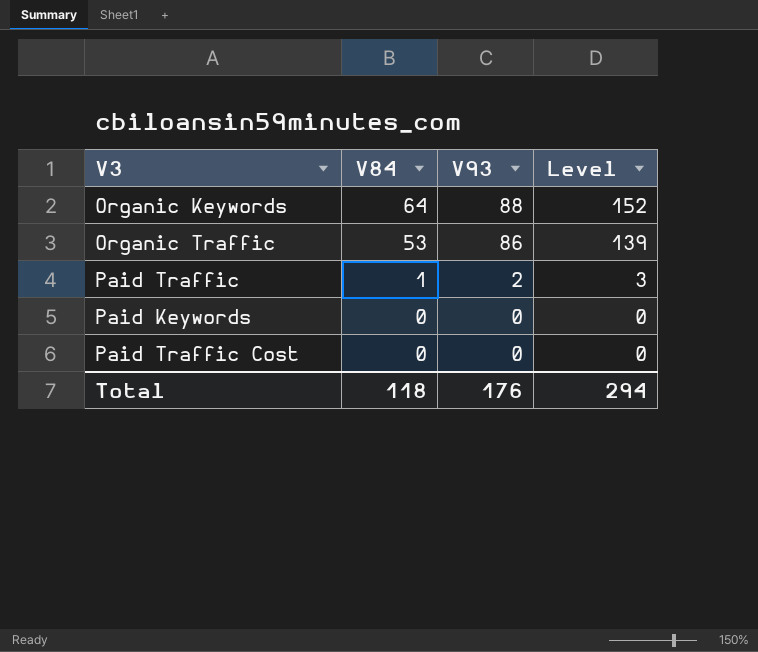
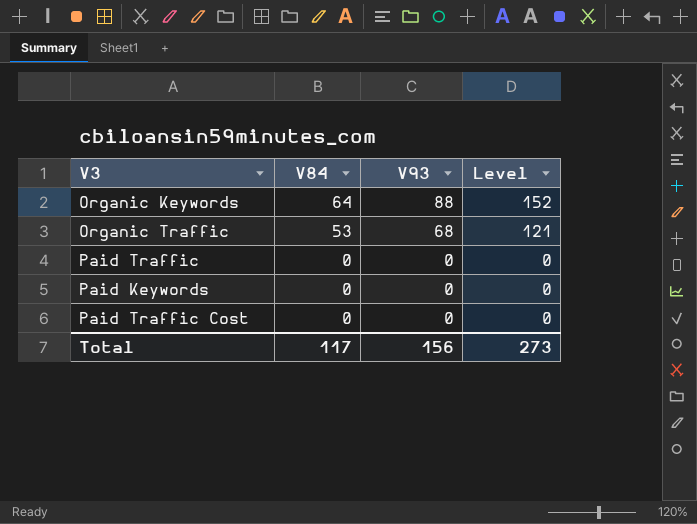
Organic Traffic | V93: 86 -> 68
Organic Traffic | Level: 139 -> 121
Paid Traffic | V84: 1 -> 0
Paid Traffic | V93: 2 -> 0
Paid Traffic | Level: 3 -> 0
Total | V84: 118 -> 117
Total | V93: 176 -> 156
Total | Level: 294 -> 273

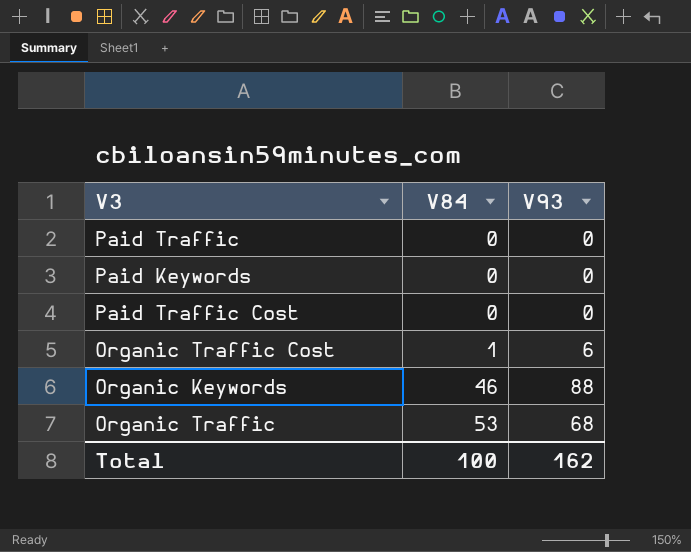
row order: V84 descending -> V84 ascending
column Level | formula: [V84] + [V93] -> none
row Organic Traffic Cost: none -> 1 | 6
Organic Keywords | V84: 64 -> 46
Total | V84: 117 -> 100
Total | V93: 156 -> 162

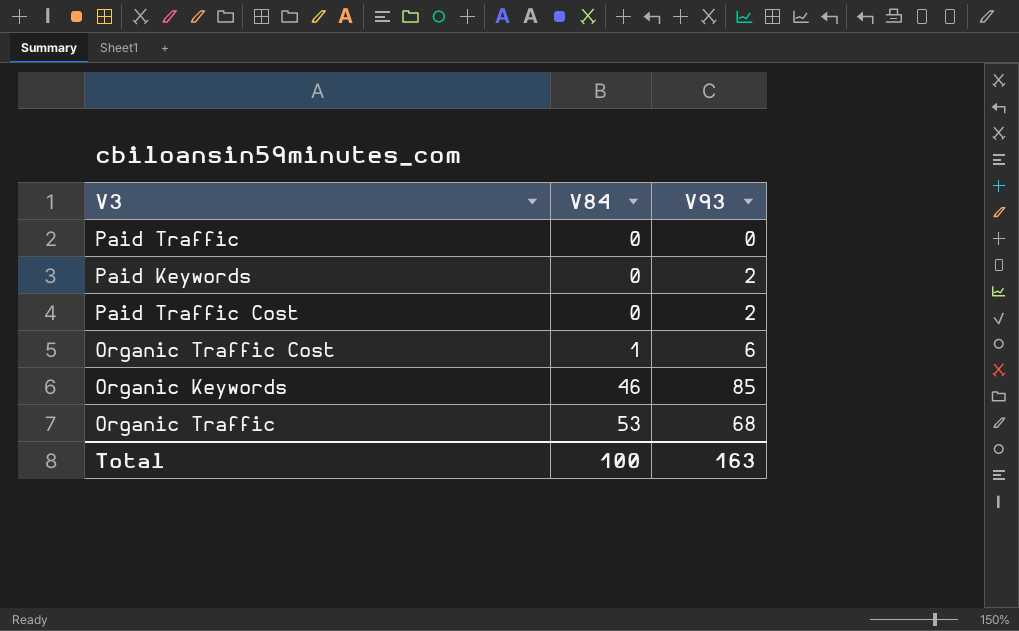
Paid Keywords | V93: 0 -> 2
Paid Traffic Cost | V93: 0 -> 2
Organic Keywords | V93: 88 -> 85
Total | V93: 162 -> 163

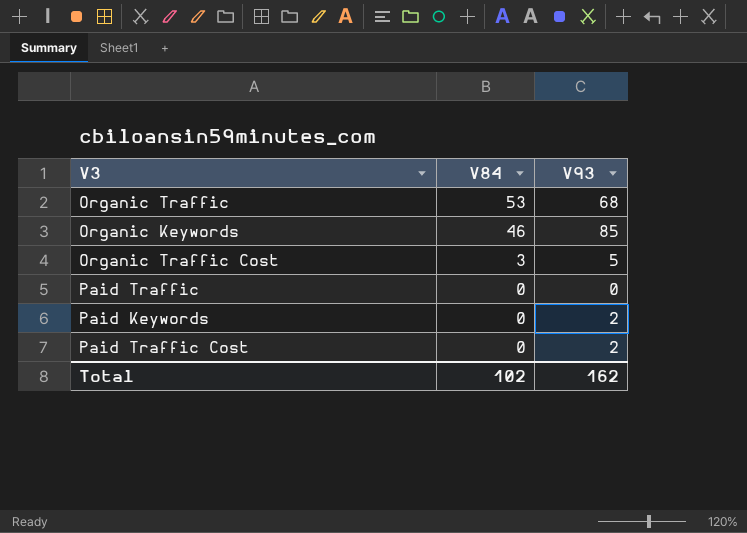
row order: V84 ascending -> V84 descending
Organic Traffic Cost | V84: 1 -> 3
Organic Traffic Cost | V93: 6 -> 5
Total | V84: 100 -> 102
Total | V93: 163 -> 162

